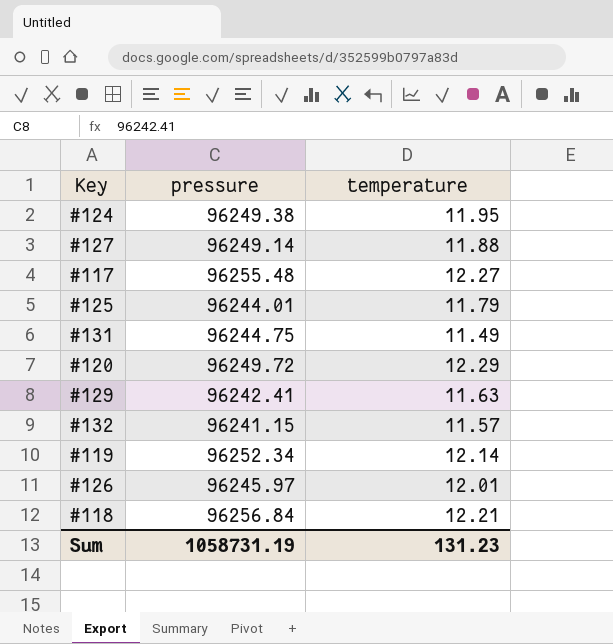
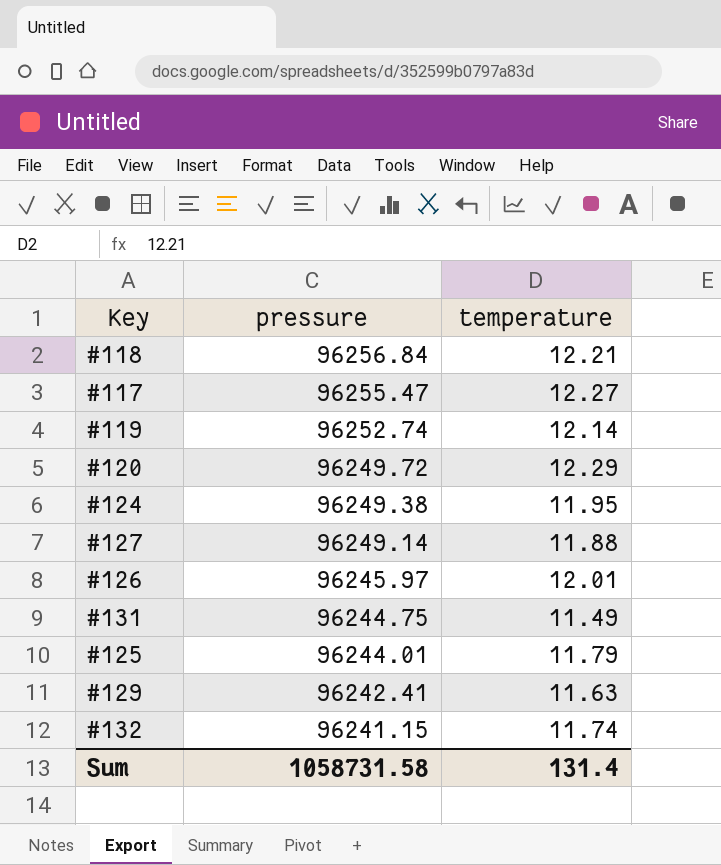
row order: none -> pressure descending
#117 | pressure: 96255.48 -> 96255.47
#119 | pressure: 96252.34 -> 96252.74
#132 | temperature: 11.57 -> 11.74
Sum | pressure: 1058731.19 -> 1058731.58
Sum | temperature: 131.23 -> 131.4

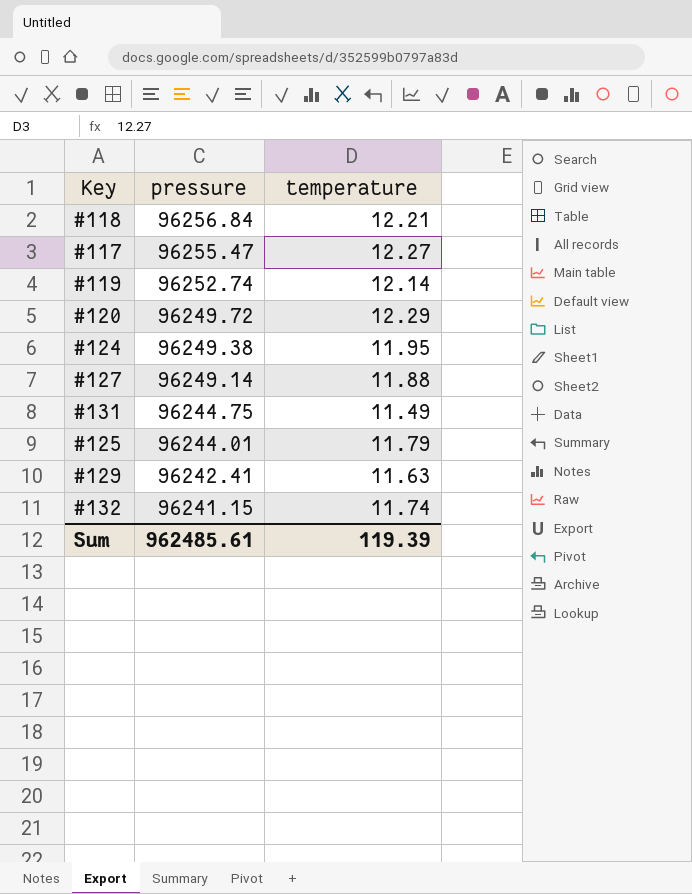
row #126: 96245.97 | 12.01 -> none
Sum | pressure: 1058731.58 -> 962485.61
Sum | temperature: 131.4 -> 119.39

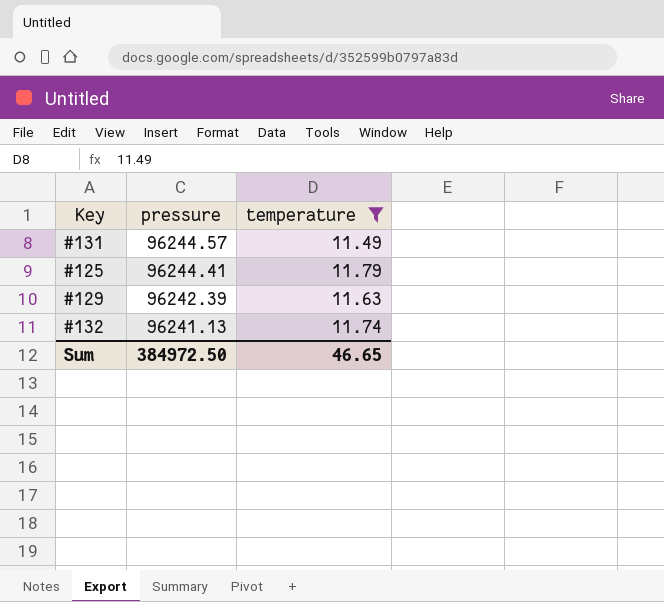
filter: none -> temperature <= 11.79
#131 | pressure: 96244.75 -> 96244.57
#125 | pressure: 96244.01 -> 96244.41
#129 | pressure: 96242.41 -> 96242.39
#132 | pressure: 96241.15 -> 96241.13
Sum | pressure: 962485.61 -> 384972.50
Sum | temperature: 119.39 -> 46.65

